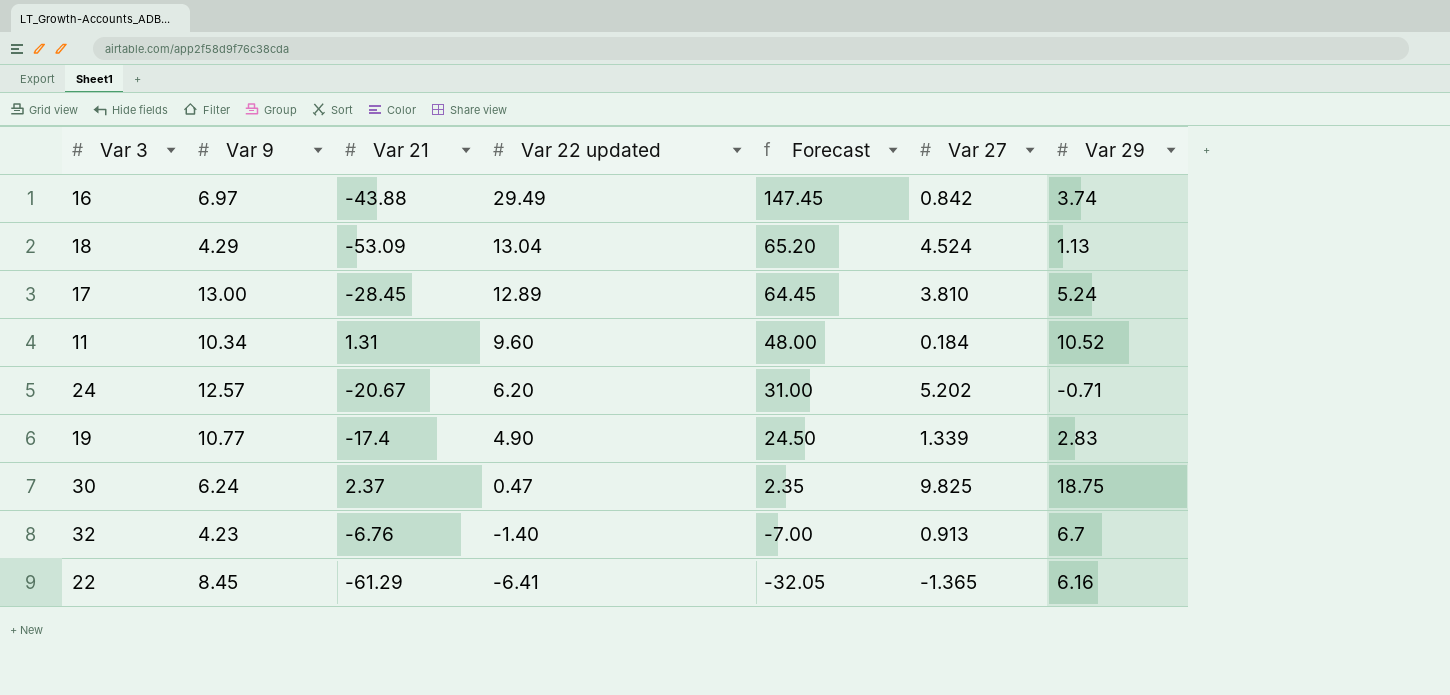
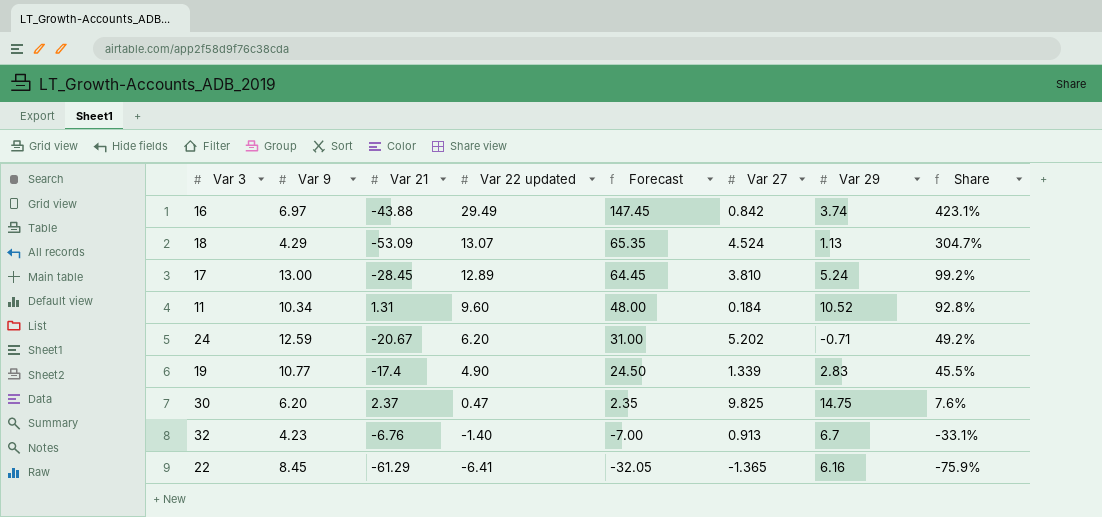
column Share | formula: none -> [Var 22 updated] / [Var 9]
18 | Var 22 updated: 13.04 -> 13.07
18 | Forecast: 65.20 -> 65.35
24 | Var 9: 12.57 -> 12.59
30 | Var 9: 6.24 -> 6.20
30 | Var 29: 18.75 -> 14.75

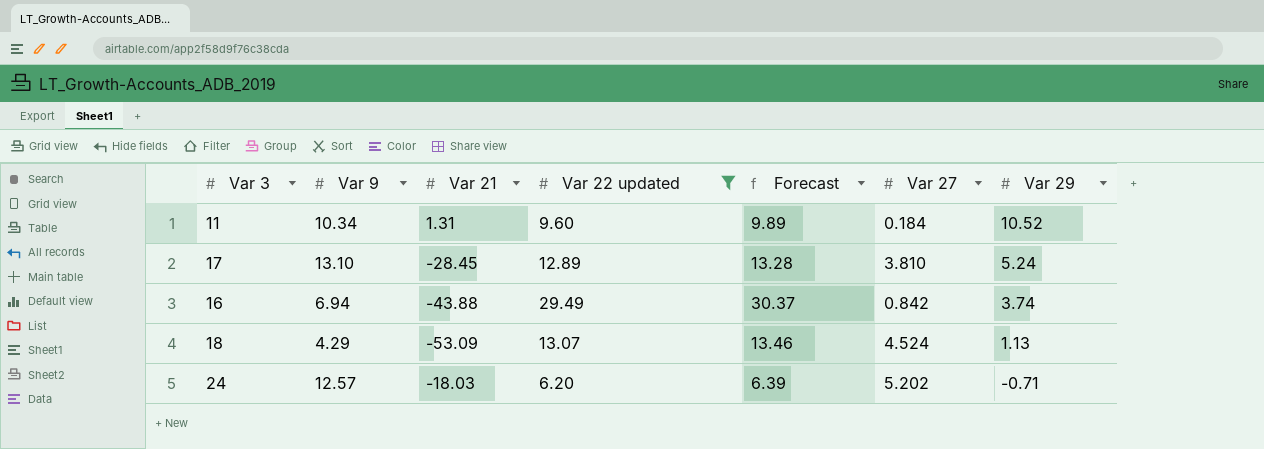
filter: none -> Var 22 updated >= 6.20
row order: Var 22 updated descending -> Var 29 descending
column Share | formula: [Var 22 updated] / [Var 9] -> none
column Forecast | formula: [Var 22 updated] * 5 -> [Var 22 updated] * 1.03
17 | Var 9: 13.00 -> 13.10
16 | Var 9: 6.97 -> 6.94
24 | Var 9: 12.59 -> 12.57
24 | Var 21: -20.67 -> -18.03

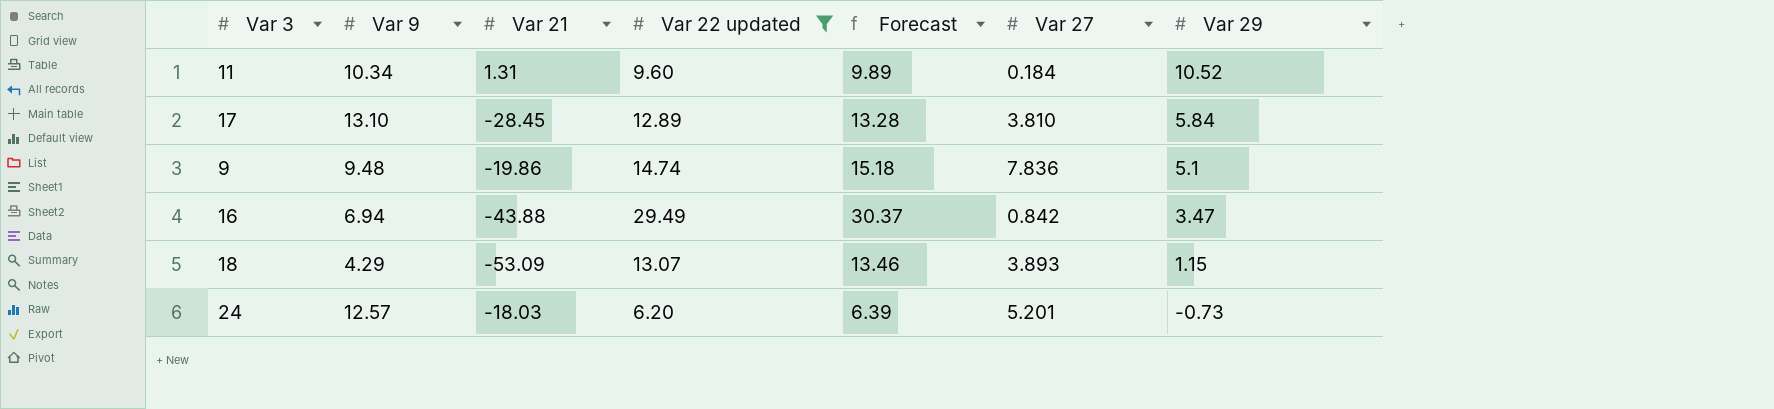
17 | Var 29: 5.24 -> 5.84
row 9: none -> 9.48 | -19.86 | 14.74 | 15.18 | 7.836 | 5.1
16 | Var 29: 3.74 -> 3.47
18 | Var 27: 4.524 -> 3.893
18 | Var 29: 1.13 -> 1.15
24 | Var 27: 5.202 -> 5.201
24 | Var 29: -0.71 -> -0.73

